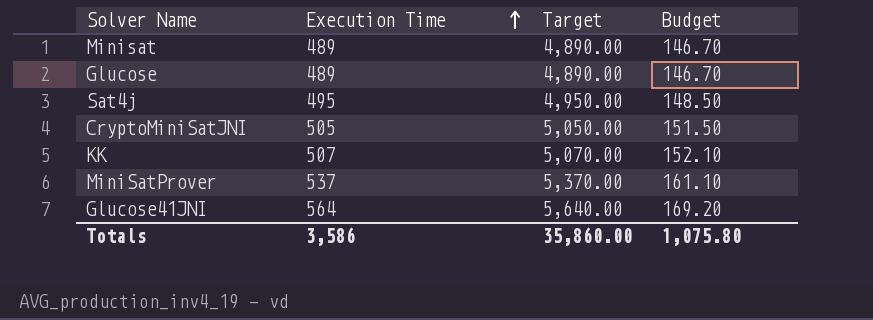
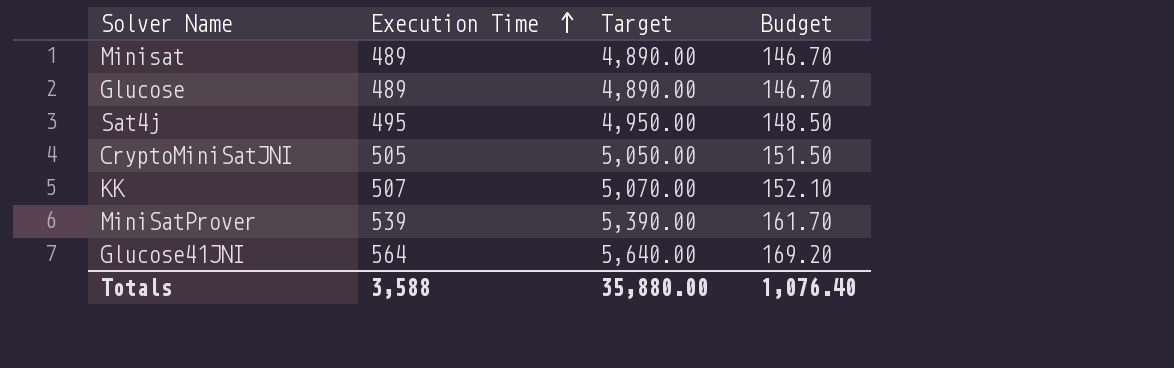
MiniSatProver | Execution Time: 537 -> 539
MiniSatProver | Target: 5,370.00 -> 5,390.00
MiniSatProver | Budget: 161.10 -> 161.70
Totals | Execution Time: 3,586 -> 3,588
Totals | Target: 35,860.00 -> 35,880.00
Totals | Budget: 1,075.80 -> 1,076.40

